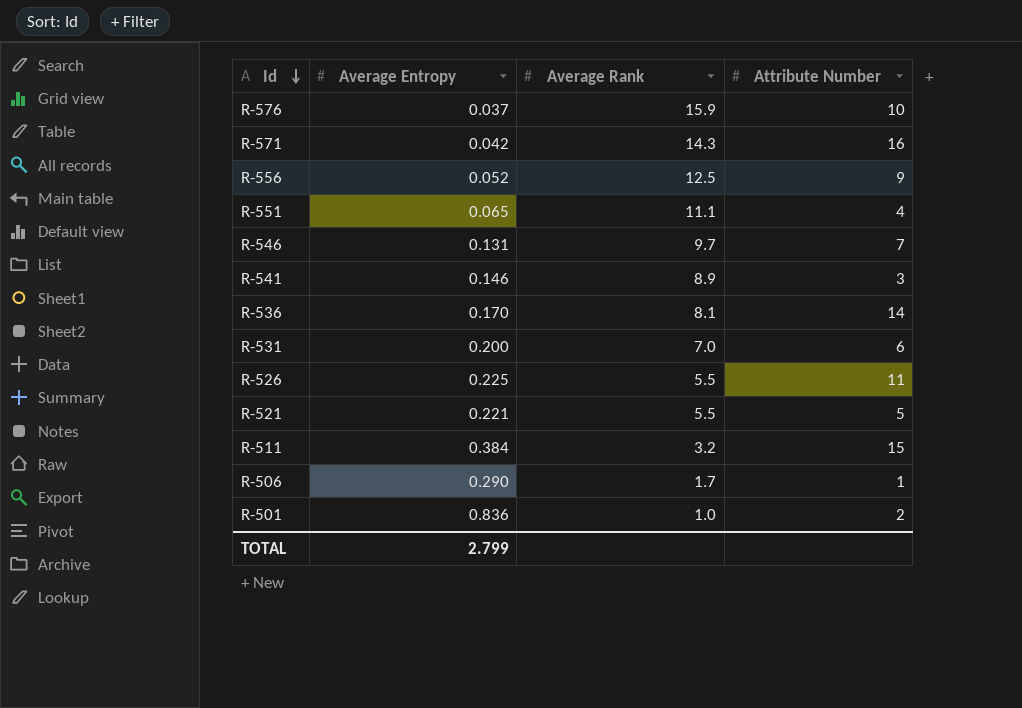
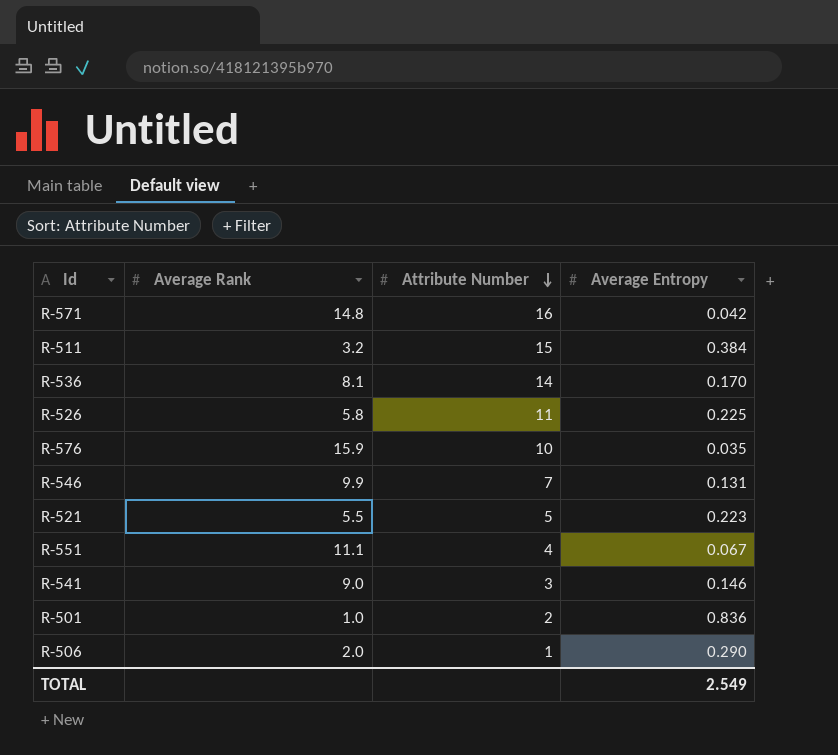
row order: Id descending -> Attribute Number descending
column Average Entropy | position: 2 -> 4
row R-556: 0.052 | 12.5 | 9 -> none
row R-531: 0.200 | 7.0 | 6 -> none
R-571 | Average Rank: 14.3 -> 14.8
R-526 | Average Rank: 5.5 -> 5.8
R-576 | Average Entropy: 0.037 -> 0.035
R-546 | Average Rank: 9.7 -> 9.9
R-521 | Average Entropy: 0.221 -> 0.223
R-551 | Average Entropy: 0.065 -> 0.067
R-541 | Average Rank: 8.9 -> 9.0
R-506 | Average Rank: 1.7 -> 2.0
TOTAL | Average Entropy: 2.799 -> 2.549

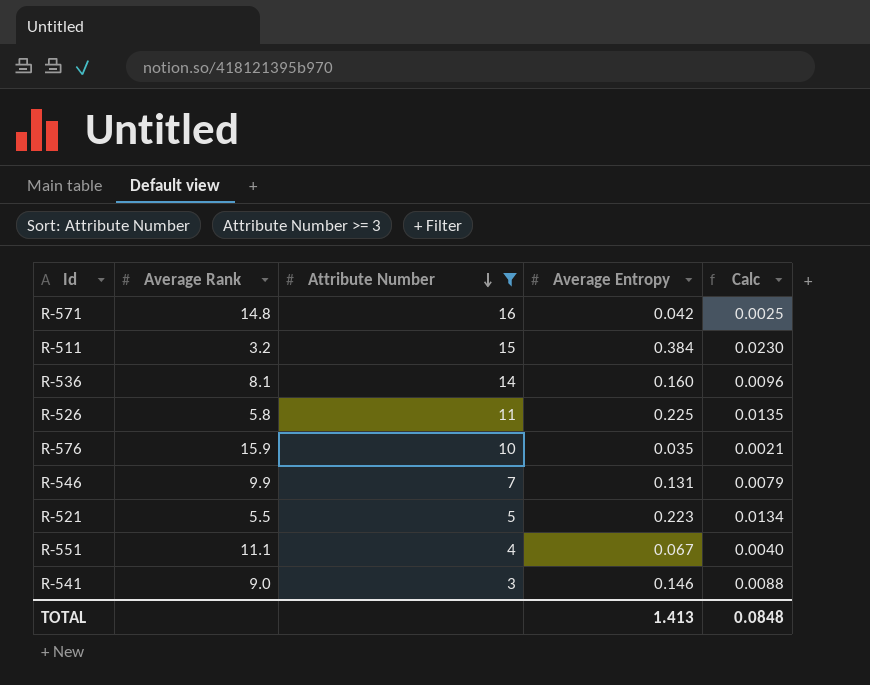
filter: none -> Attribute Number >= 3
column Calc | formula: none -> [Average Entropy] * 0.06
R-536 | Average Entropy: 0.170 -> 0.160
TOTAL | Average Entropy: 2.549 -> 1.413

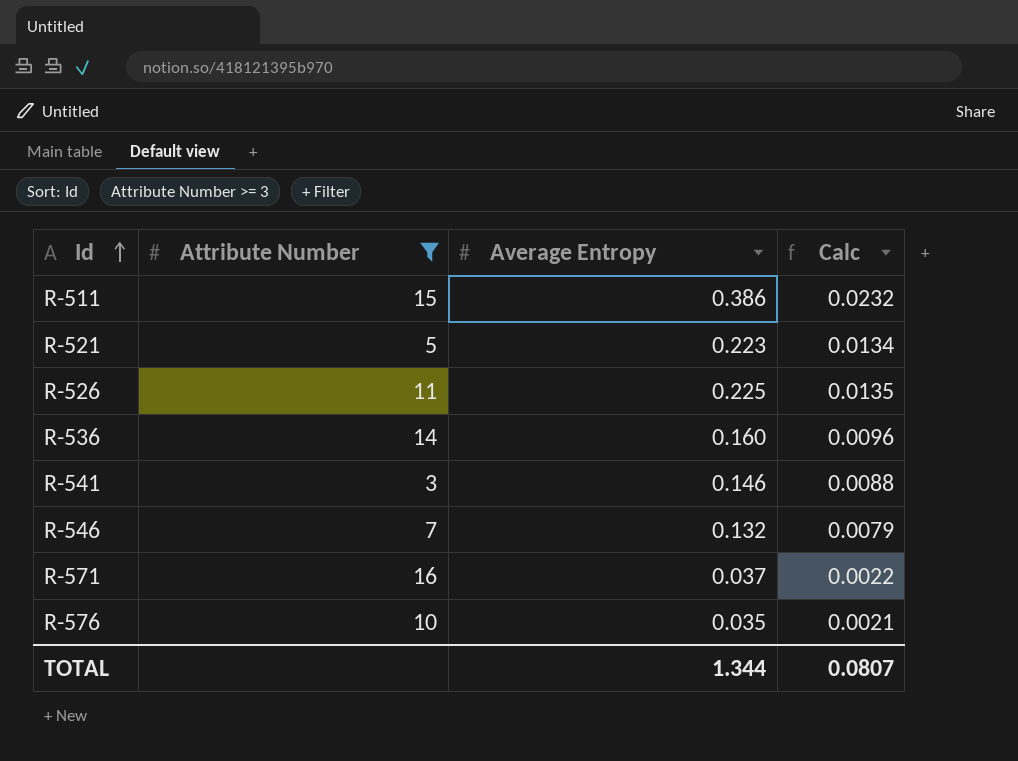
row order: Attribute Number descending -> Id ascending
column Average Rank | position: 2 -> none
row R-551: 11.1 | 4 | 0.067 | 0.0040 -> none
R-511 | Average Entropy: 0.384 -> 0.386
R-511 | Calc: 0.0230 -> 0.0232
R-546 | Average Entropy: 0.131 -> 0.132
R-571 | Average Entropy: 0.042 -> 0.037
R-571 | Calc: 0.0025 -> 0.0022
TOTAL | Average Entropy: 1.413 -> 1.344
TOTAL | Calc: 0.0848 -> 0.0807

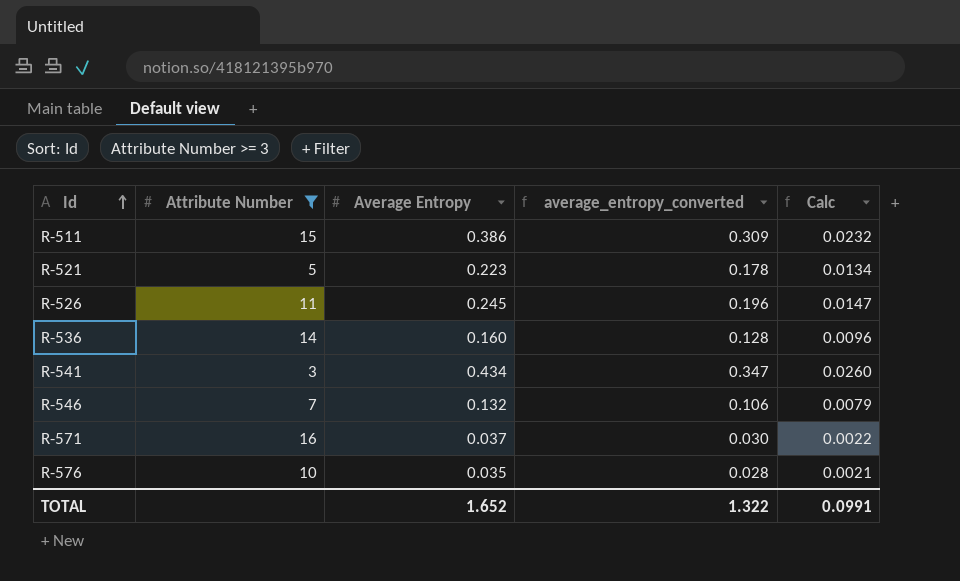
column average_entropy_converted | formula: none -> [Average Entropy] * 0.8
R-526 | Average Entropy: 0.225 -> 0.245
R-526 | Calc: 0.0135 -> 0.0147
R-541 | Average Entropy: 0.146 -> 0.434
R-541 | Calc: 0.0088 -> 0.0260
TOTAL | Average Entropy: 1.344 -> 1.652
TOTAL | Calc: 0.0807 -> 0.0991

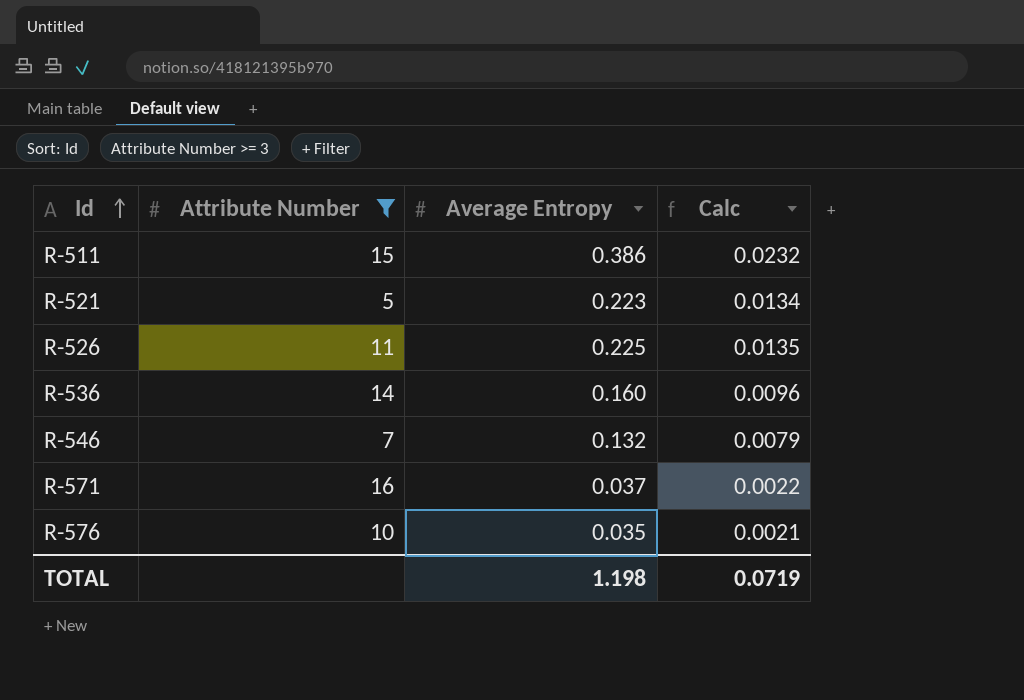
column average_entropy_converted | formula: [Average Entropy] * 0.8 -> none
row R-541: 3 | 0.434 | 0.347 | 0.0260 -> none
R-526 | Average Entropy: 0.245 -> 0.225
R-526 | Calc: 0.0147 -> 0.0135
TOTAL | Average Entropy: 1.652 -> 1.198
TOTAL | Calc: 0.0991 -> 0.0719

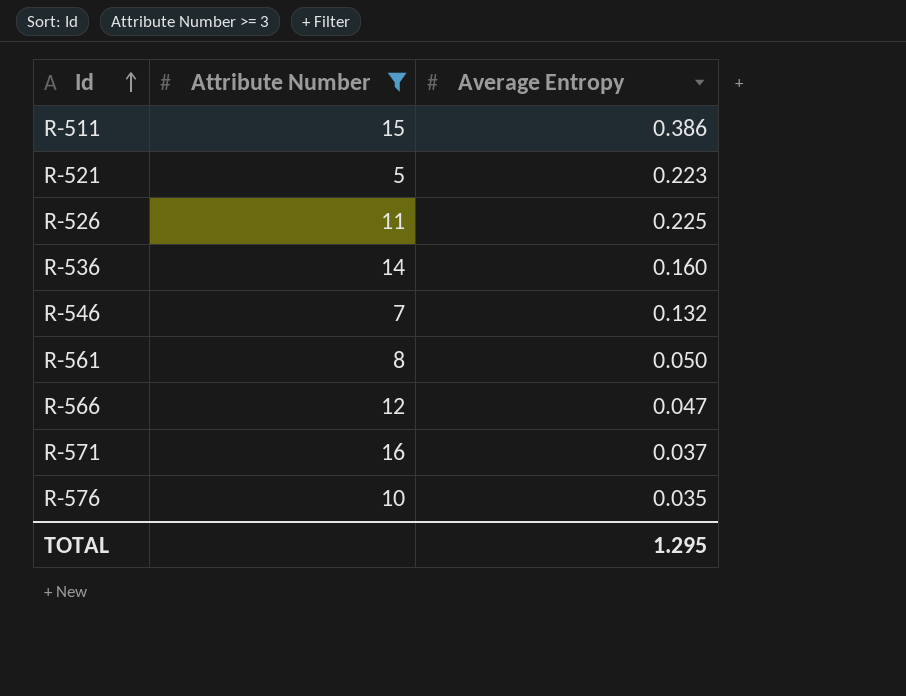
column Calc | formula: [Average Entropy] * 0.06 -> none
row R-561: none -> 8 | 0.050
row R-566: none -> 12 | 0.047
TOTAL | Average Entropy: 1.198 -> 1.295

